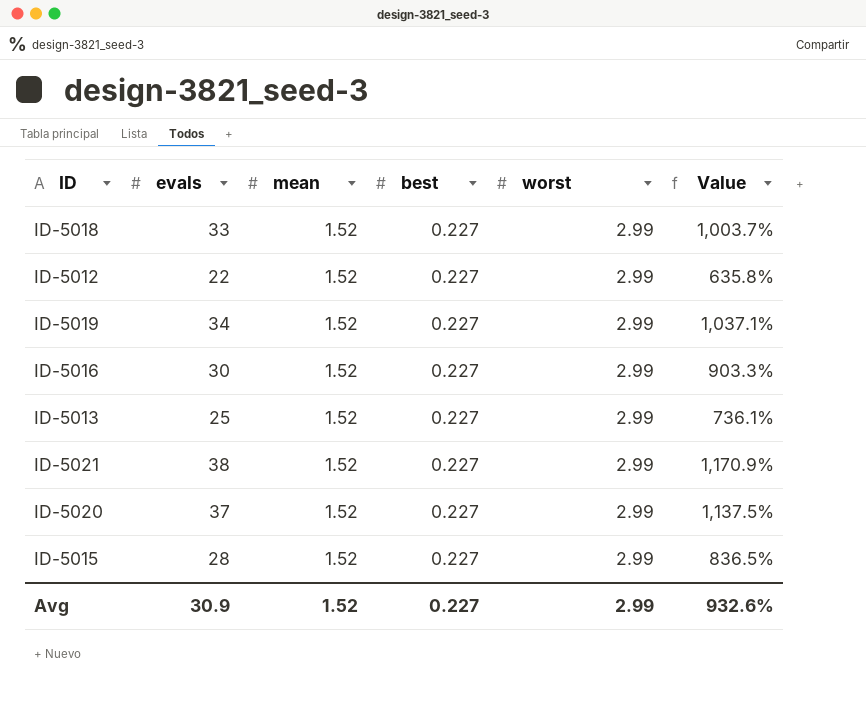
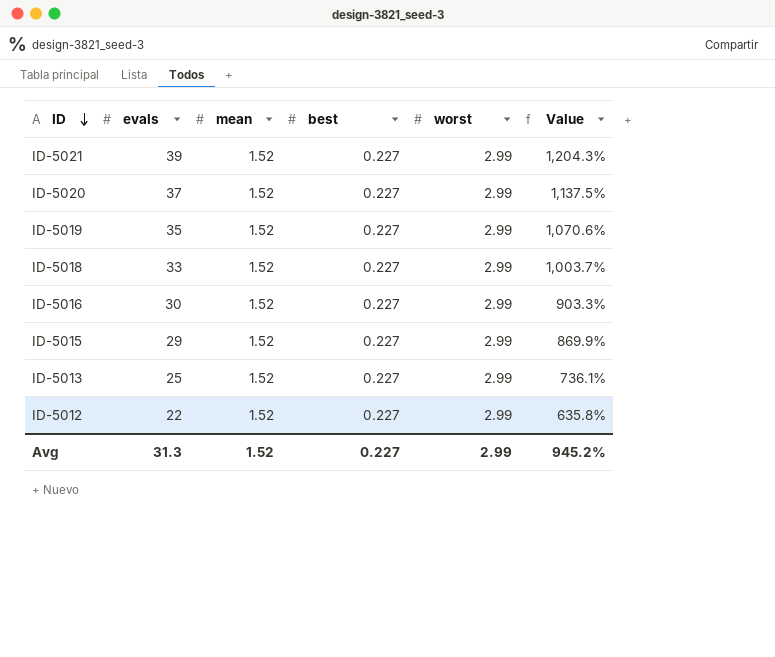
row order: none -> ID descending
ID-5021 | evals: 38 -> 39
ID-5021 | Value: 1,170.9% -> 1,204.3%
ID-5019 | evals: 34 -> 35
ID-5019 | Value: 1,037.1% -> 1,070.6%
ID-5015 | evals: 28 -> 29
ID-5015 | Value: 836.5% -> 869.9%
Avg | evals: 30.9 -> 31.3
Avg | Value: 932.6% -> 945.2%

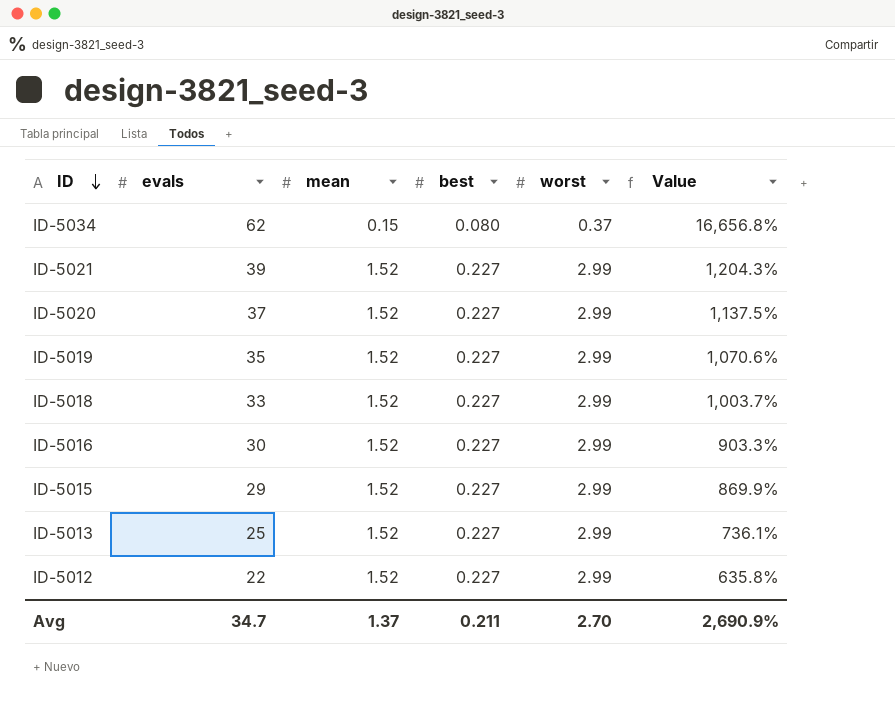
row ID-5034: none -> 62 | 0.15 | 0.080 | 0.37 | 16,656.8%
Avg | evals: 31.3 -> 34.7
Avg | mean: 1.52 -> 1.37
Avg | best: 0.227 -> 0.211
Avg | worst: 2.99 -> 2.70
Avg | Value: 945.2% -> 2,690.9%

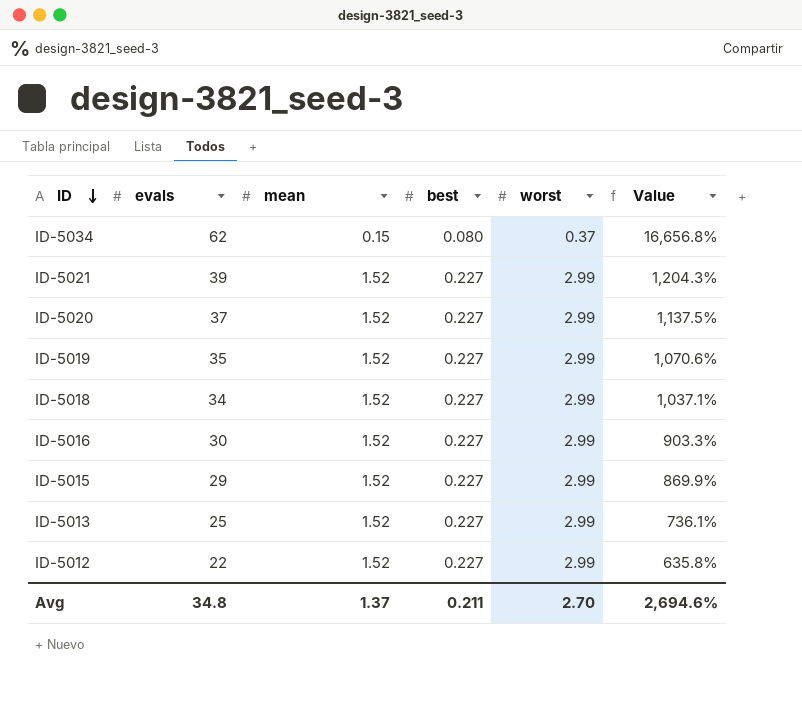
ID-5018 | evals: 33 -> 34
ID-5018 | Value: 1,003.7% -> 1,037.1%
Avg | evals: 34.7 -> 34.8
Avg | Value: 2,690.9% -> 2,694.6%

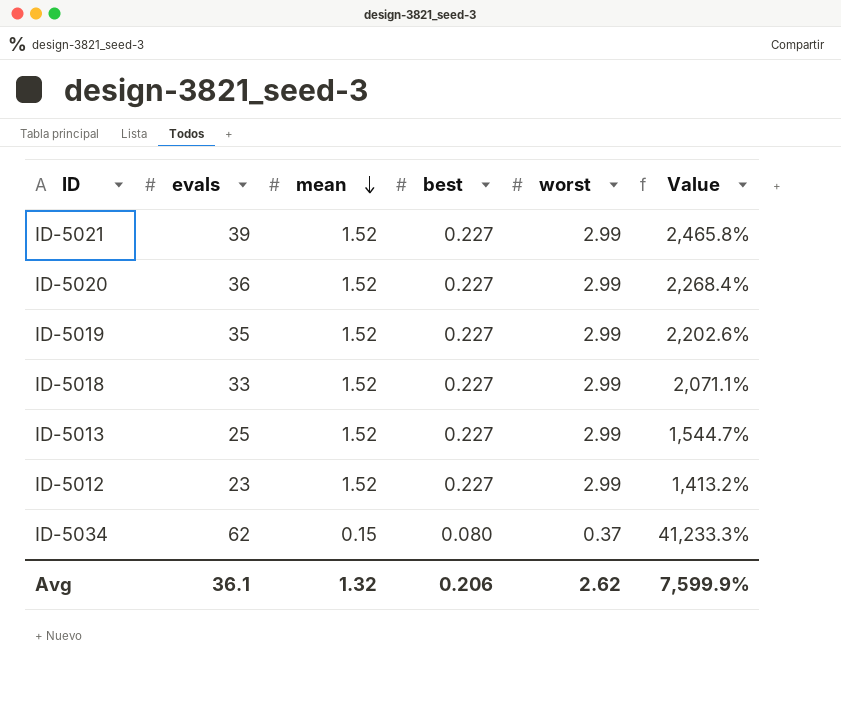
row order: ID descending -> mean descending
column Value | formula: ([evals] - [worst]) / [worst] -> ([evals] - [mean]) / [mean]
row ID-5016: 30 | 1.52 | 0.227 | 2.99 | 903.3% -> none
row ID-5015: 29 | 1.52 | 0.227 | 2.99 | 869.9% -> none
ID-5020 | evals: 37 -> 36
ID-5018 | evals: 34 -> 33
ID-5012 | evals: 22 -> 23
Avg | evals: 34.8 -> 36.1
Avg | mean: 1.37 -> 1.32
Avg | best: 0.211 -> 0.206
Avg | worst: 2.70 -> 2.62
Avg | Value: 2,694.6% -> 7,599.9%

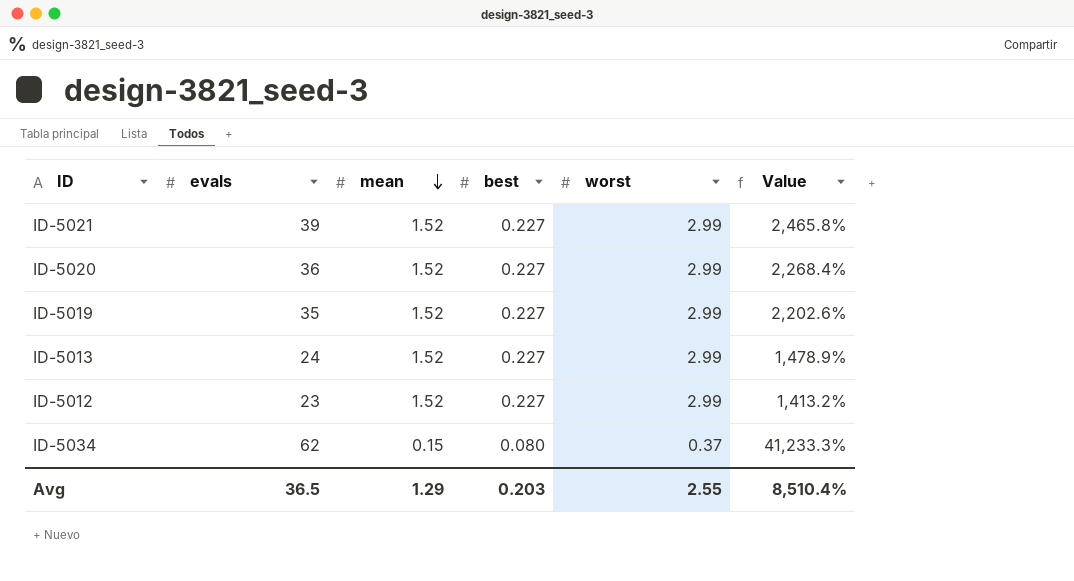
row ID-5018: 33 | 1.52 | 0.227 | 2.99 | 2,071.1% -> none
ID-5013 | evals: 25 -> 24
ID-5013 | Value: 1,544.7% -> 1,478.9%
Avg | evals: 36.1 -> 36.5
Avg | mean: 1.32 -> 1.29
Avg | best: 0.206 -> 0.203
Avg | worst: 2.62 -> 2.55
Avg | Value: 7,599.9% -> 8,510.4%

